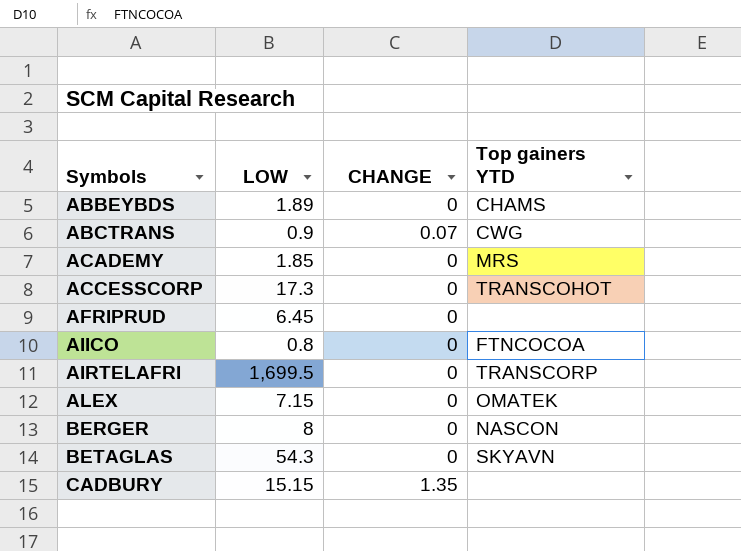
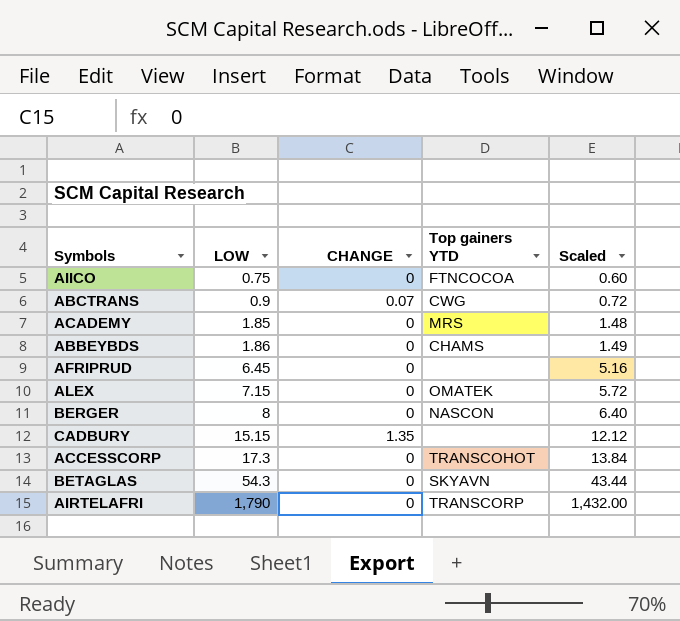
row order: Symbols ascending -> LOW ascending
column Scaled | formula: none -> [LOW] * 0.8
AIICO | LOW: 0.8 -> 0.75
ABBEYBDS | LOW: 1.89 -> 1.86
AIRTELAFRI | LOW: 1,699.5 -> 1,790

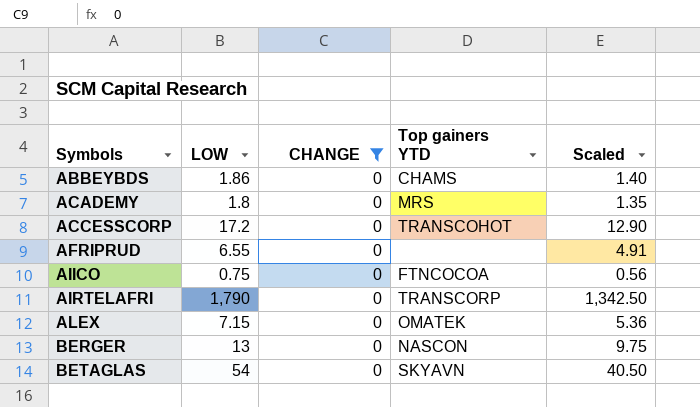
filter: none -> CHANGE = 0
row order: LOW ascending -> Symbols ascending
column Scaled | formula: [LOW] * 0.8 -> [LOW] * 0.75
ACADEMY | LOW: 1.85 -> 1.8
ACCESSCORP | LOW: 17.3 -> 17.2
AFRIPRUD | LOW: 6.45 -> 6.55
BERGER | LOW: 8 -> 13
BETAGLAS | LOW: 54.3 -> 54

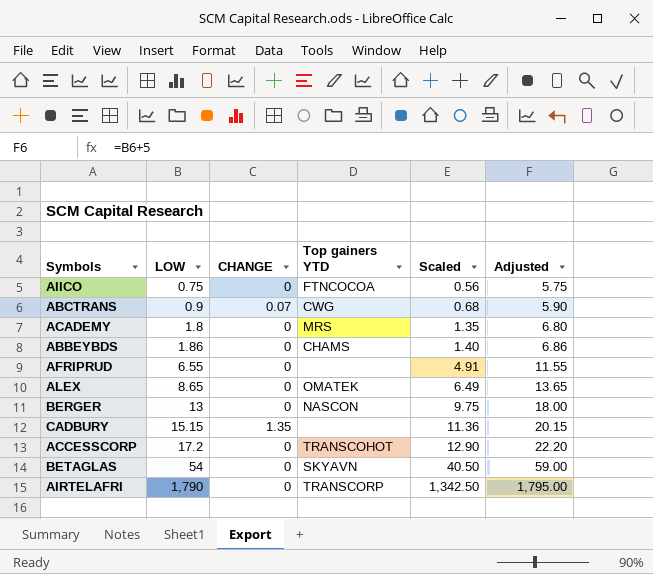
filter: CHANGE = 0 -> none
row order: Symbols ascending -> LOW ascending
column Adjusted | formula: none -> [LOW] + 5
ALEX | LOW: 7.15 -> 8.65
ALEX | Scaled: 5.36 -> 6.49

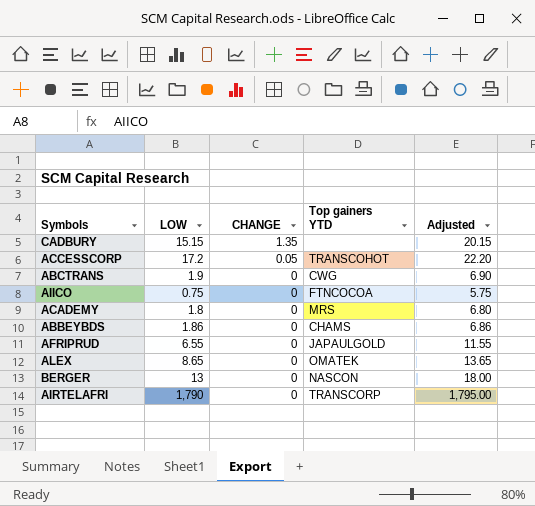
row order: LOW ascending -> CHANGE descending
column Scaled | formula: [LOW] * 0.75 -> none
row BETAGLAS: 54 | 0 | SKYAVN | 40.50 | 59.00 -> none
ACCESSCORP | CHANGE: 0 -> 0.05
ABCTRANS | LOW: 0.9 -> 1.9
ABCTRANS | CHANGE: 0.07 -> 0
ABCTRANS | Adjusted: 5.90 -> 6.90
AFRIPRUD | Top gainers YTD: none -> JAPAULGOLD

